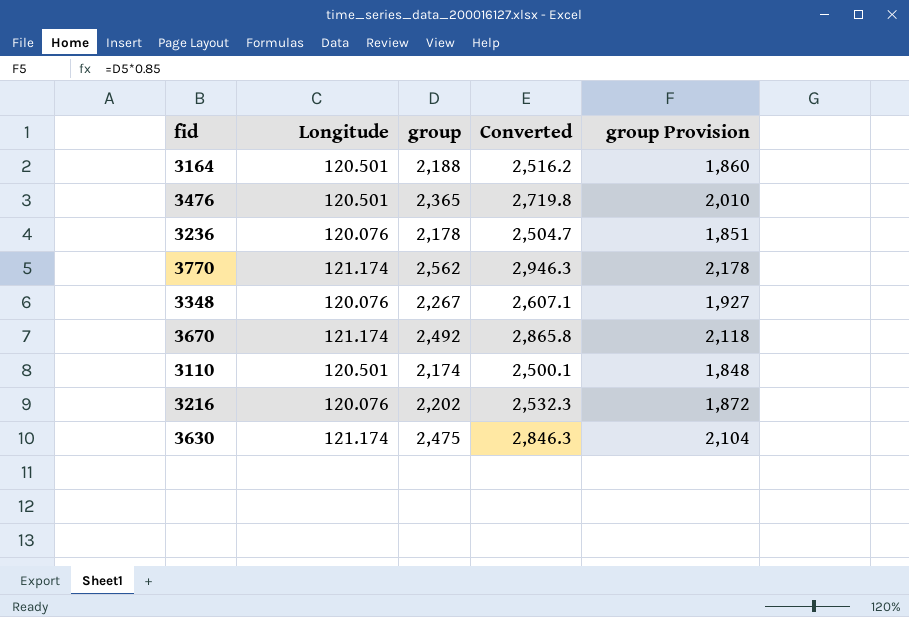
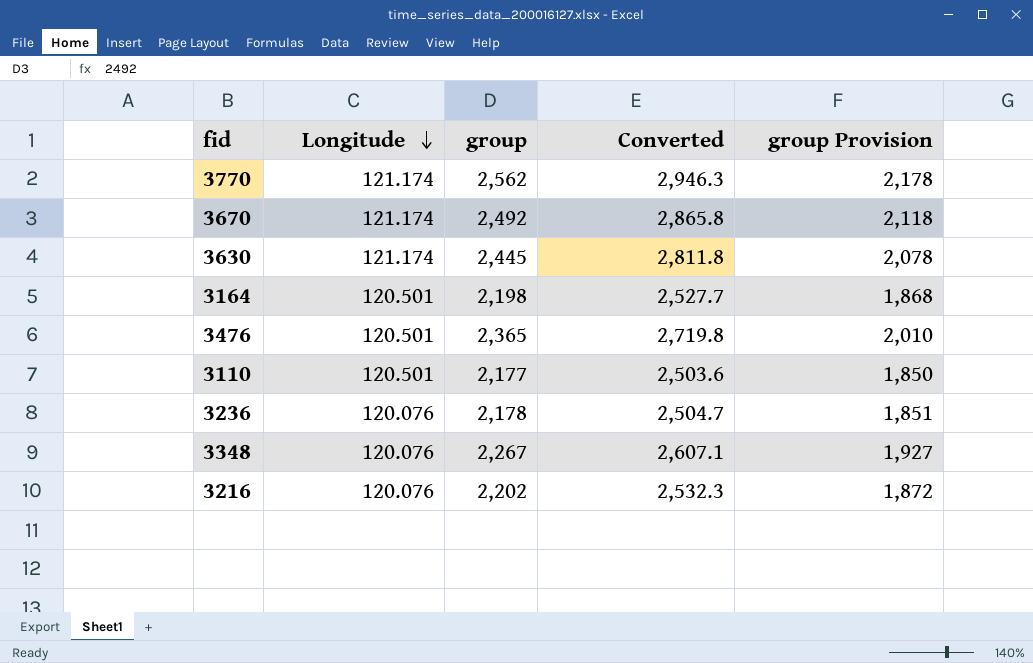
row order: none -> Longitude descending
3630 | group: 2,475 -> 2,445
3630 | Converted: 2,846.3 -> 2,811.8
3630 | group Provision: 2,104 -> 2,078
3164 | group: 2,188 -> 2,198
3164 | Converted: 2,516.2 -> 2,527.7
3164 | group Provision: 1,860 -> 1,868
3110 | group: 2,174 -> 2,177
3110 | Converted: 2,500.1 -> 2,503.6
3110 | group Provision: 1,848 -> 1,850

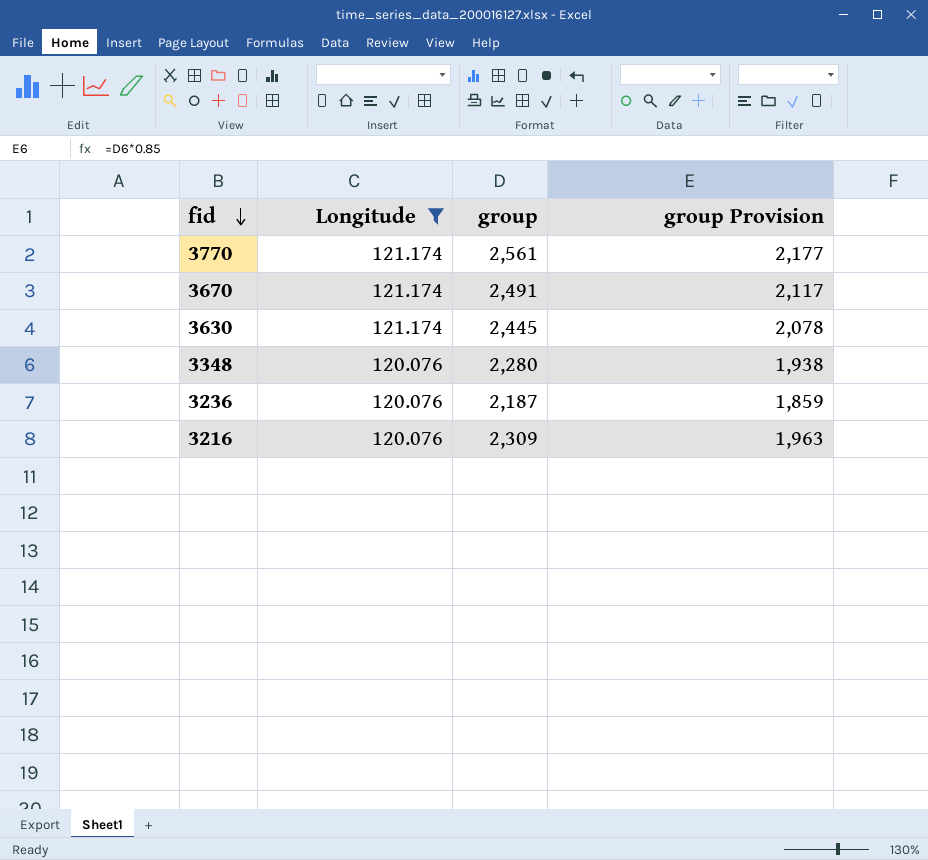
filter: none -> Longitude != 120.501
row order: Longitude descending -> fid descending
column Converted | formula: [group] * 1.15 -> none
3770 | group: 2,562 -> 2,561
3770 | group Provision: 2,178 -> 2,177
3670 | group: 2,492 -> 2,491
3670 | group Provision: 2,118 -> 2,117
3348 | group: 2,267 -> 2,280
3348 | group Provision: 1,927 -> 1,938
3236 | group: 2,178 -> 2,187
3236 | group Provision: 1,851 -> 1,859
3216 | group: 2,202 -> 2,309
3216 | group Provision: 1,872 -> 1,963

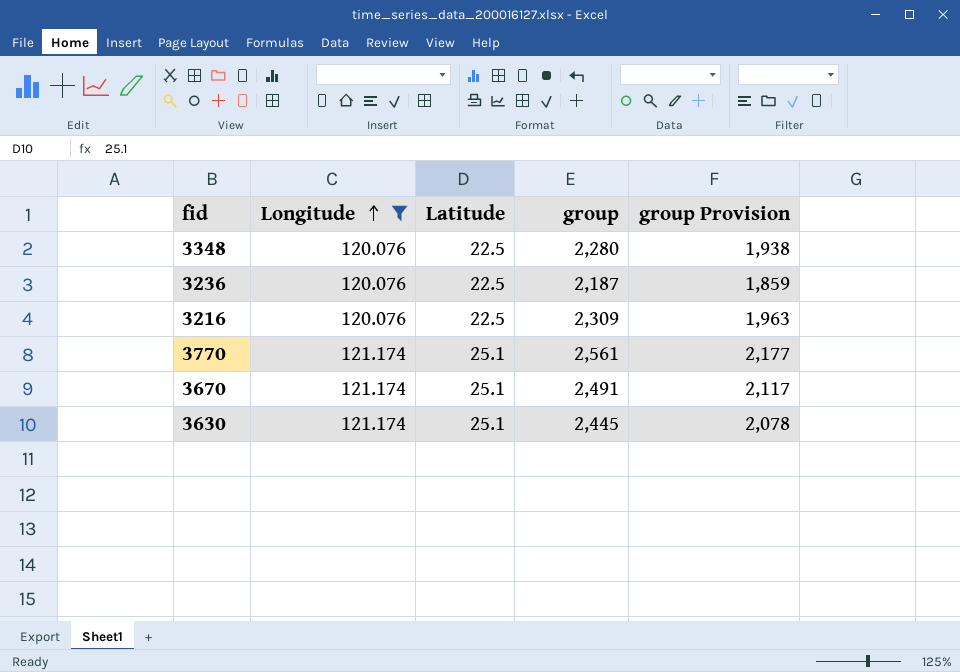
row order: fid descending -> Longitude ascending
column Latitude | position: none -> 3

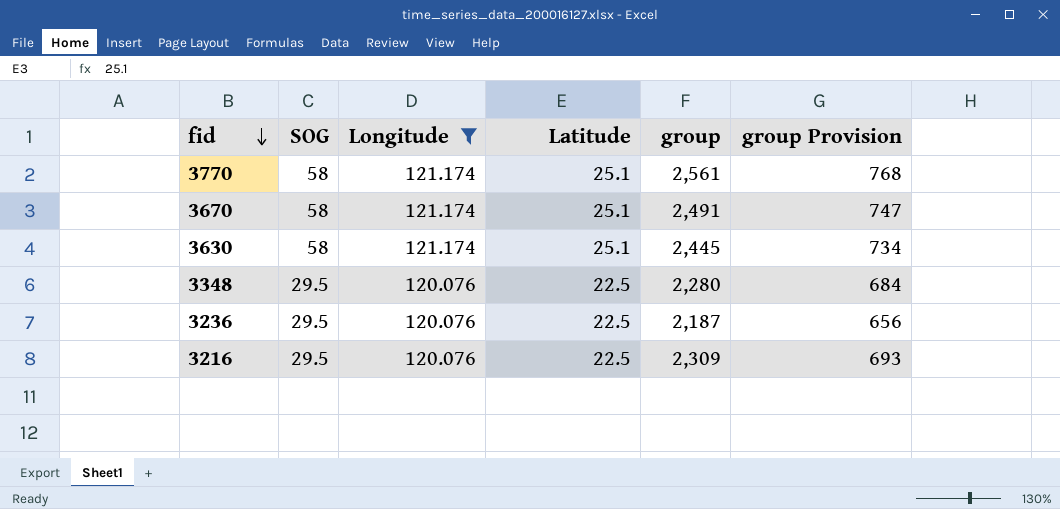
row order: Longitude ascending -> fid descending
column SOG | position: none -> 2
column group Provision | formula: [group] * 0.85 -> [group] * 0.3

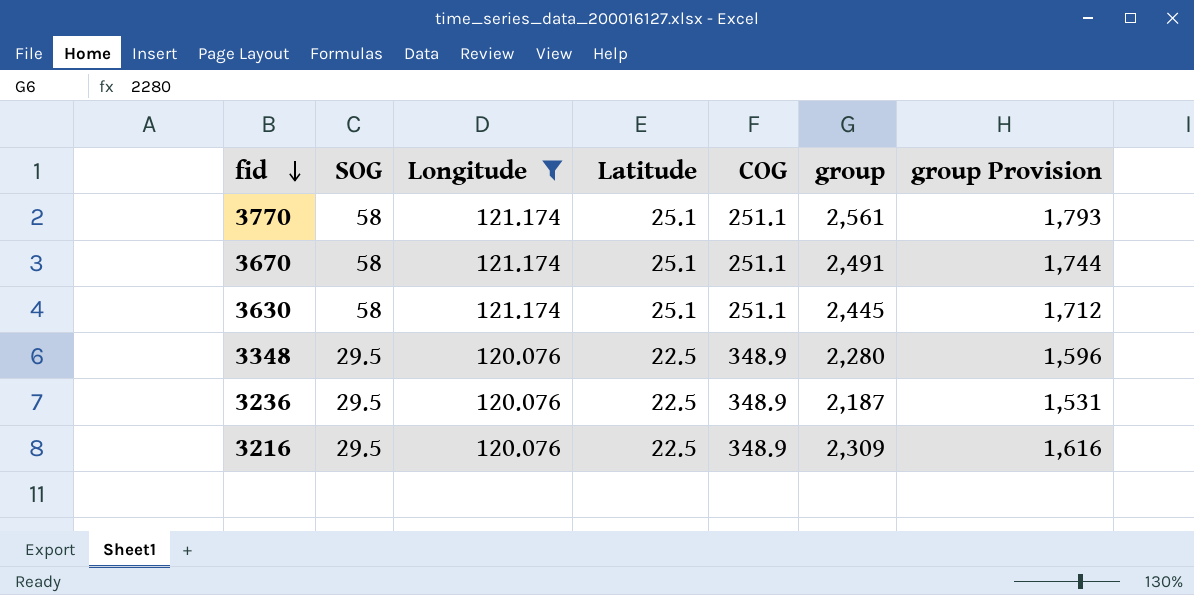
column COG | position: none -> 5
column group Provision | formula: [group] * 0.3 -> [group] * 0.7

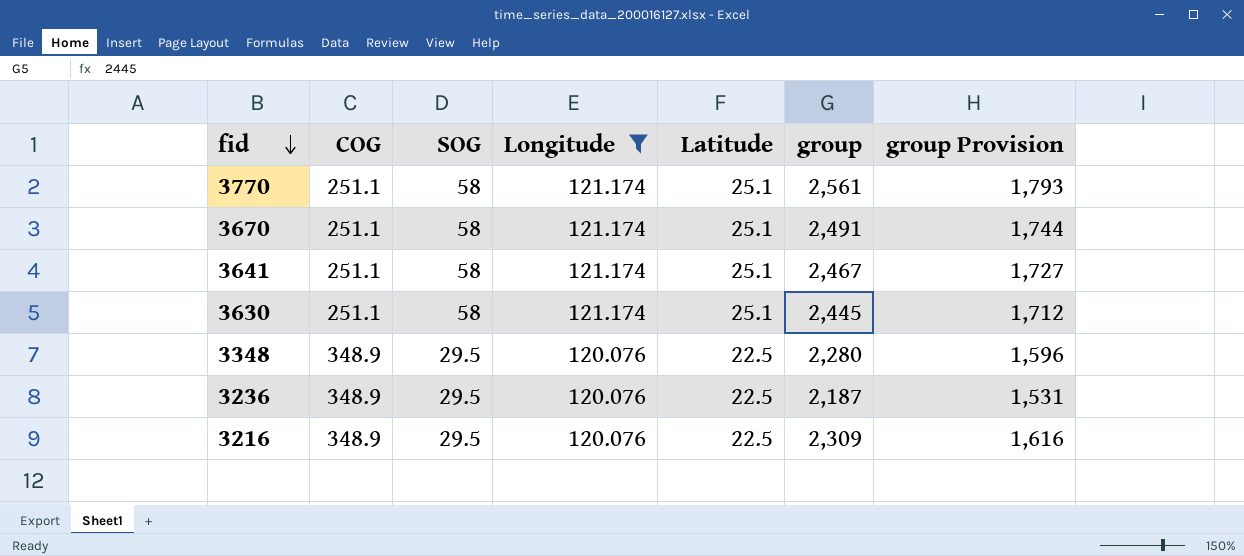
column COG | position: 5 -> 2
row 3641: none -> 251.1 | 58 | 121.174 | 25.1 | 2,467 | 1,727

